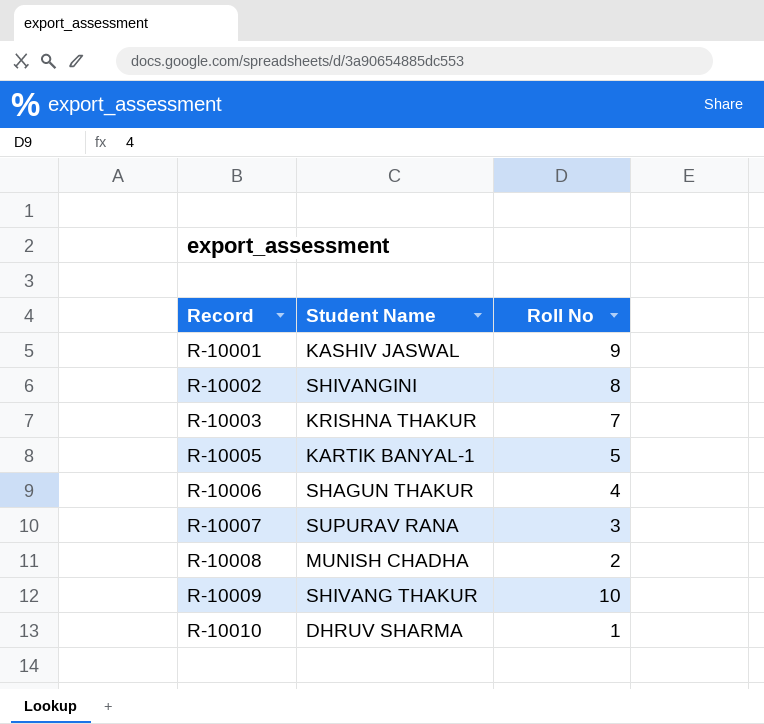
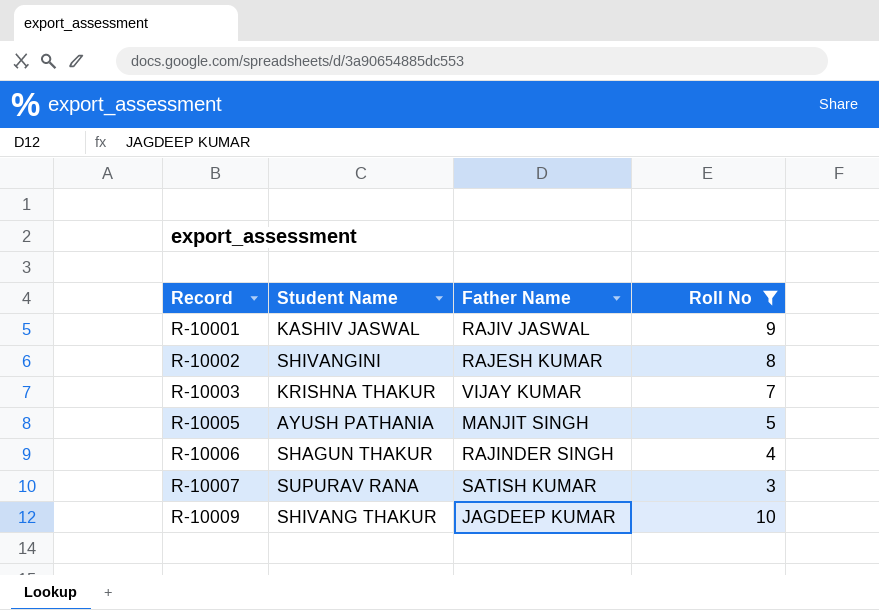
filter: none -> Roll No >= 3
column Father Name | position: none -> 3
R-10005 | Student Name: KARTIK BANYAL-1 -> AYUSH PATHANIA

